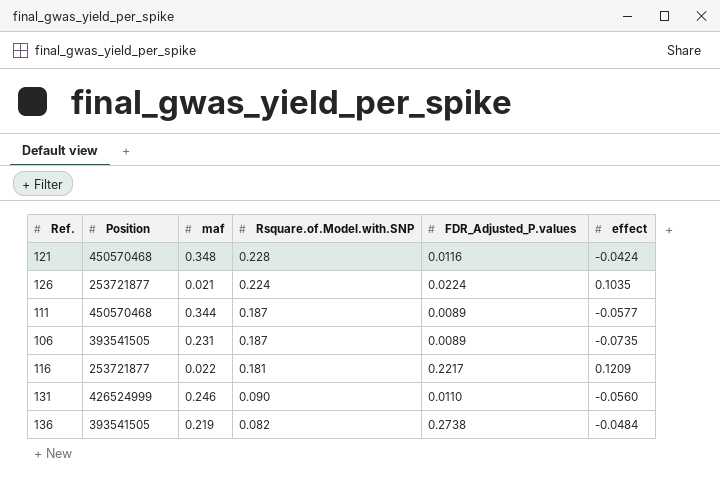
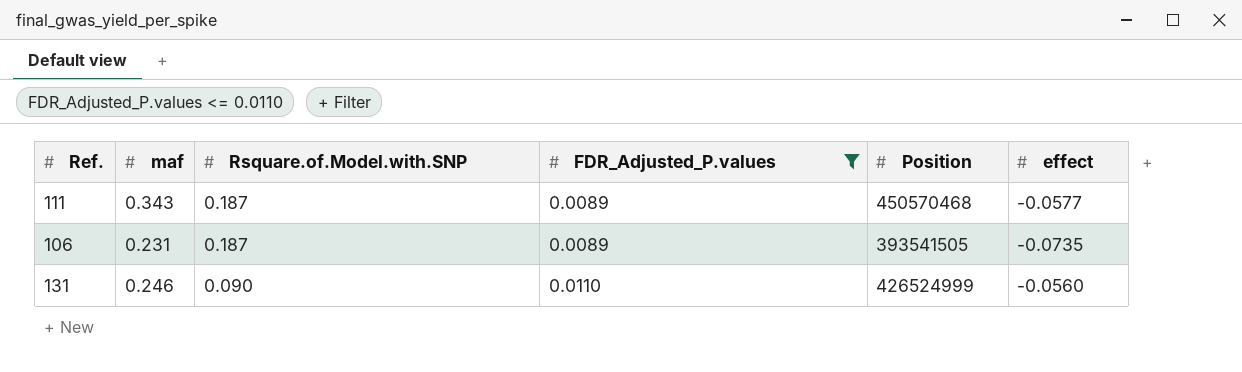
filter: none -> FDR_Adjusted_P.values <= 0.0110
column Position | position: 2 -> 5
111 | maf: 0.344 -> 0.343

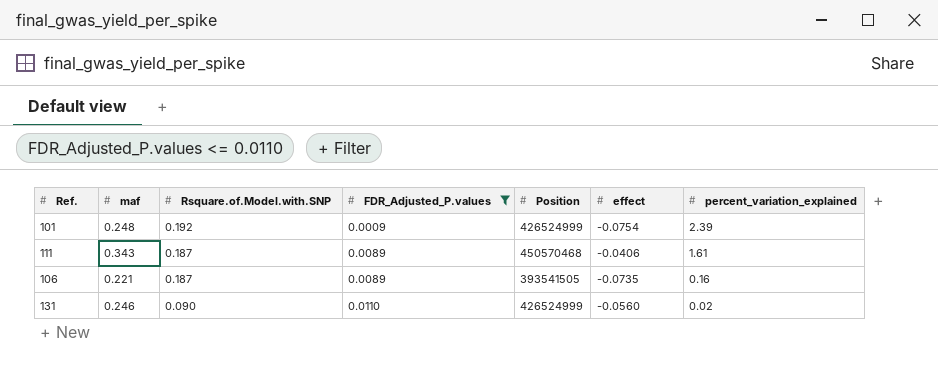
column percent_variation_explained | position: none -> 7
row 101: none -> 0.248 | 0.192 | 0.0009 | 426524999 | -0.0754 | 2.39
111 | effect: -0.0577 -> -0.0406
106 | maf: 0.231 -> 0.221

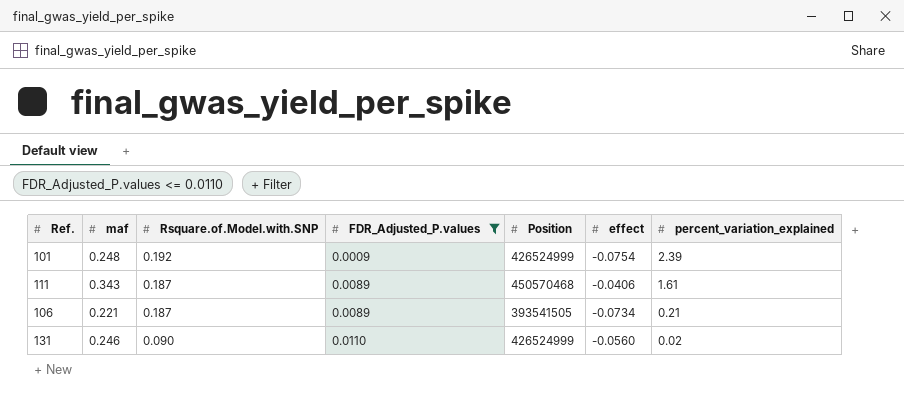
106 | effect: -0.0735 -> -0.0734
106 | percent_variation_explained: 0.16 -> 0.21

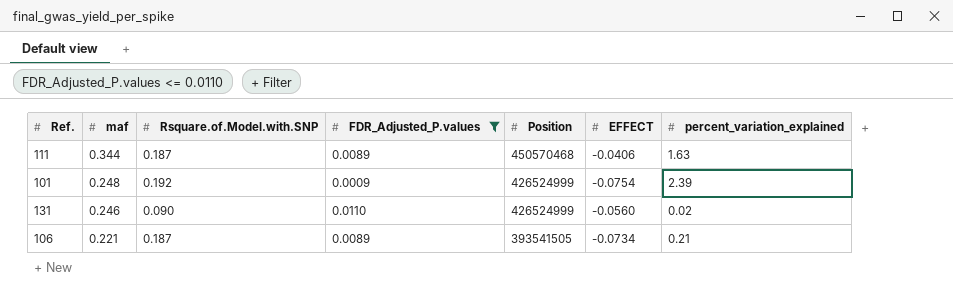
row order: Rsquare.of.Model.with.SNP descending -> maf descending
column name: effect -> EFFECT
111 | maf: 0.343 -> 0.344
111 | percent_variation_explained: 1.61 -> 1.63

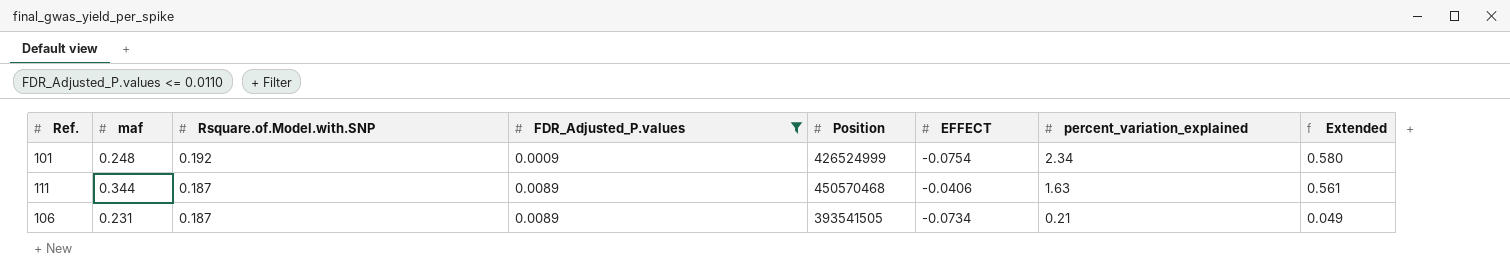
row order: maf descending -> Rsquare.of.Model.with.SNP descending
column Extended | formula: none -> [maf] * [percent_variation_explained]
row 131: 0.246 | 0.090 | 0.0110 | 426524999 | -0.0560 | 0.02 -> none
101 | percent_variation_explained: 2.39 -> 2.34
106 | maf: 0.221 -> 0.231

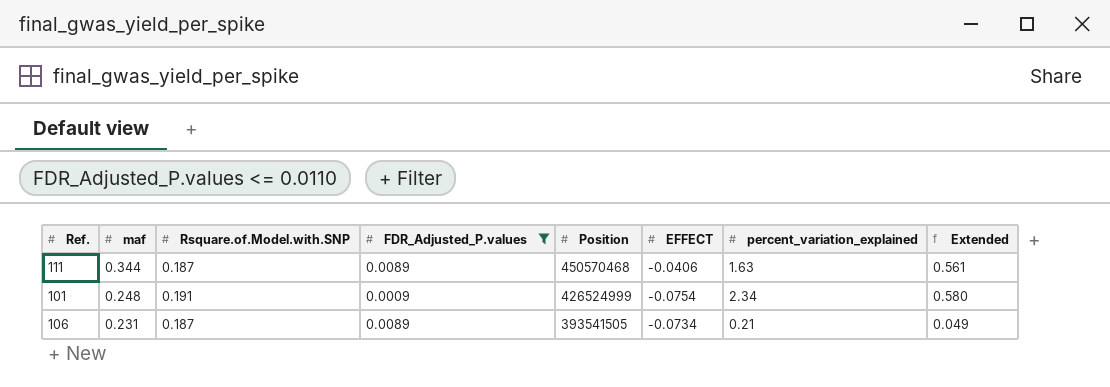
row order: Rsquare.of.Model.with.SNP descending -> maf descending
101 | Rsquare.of.Model.with.SNP: 0.192 -> 0.191

